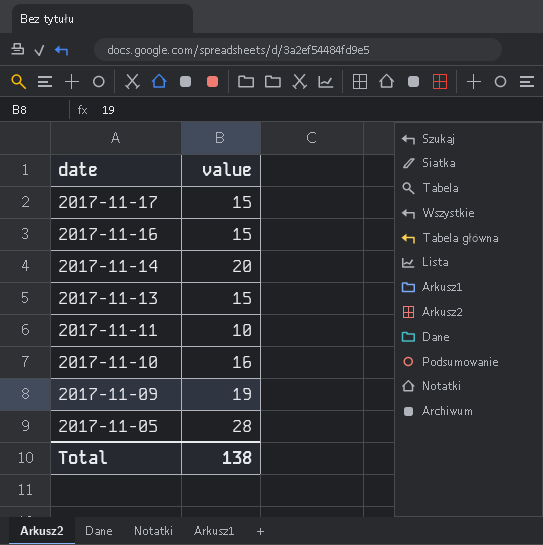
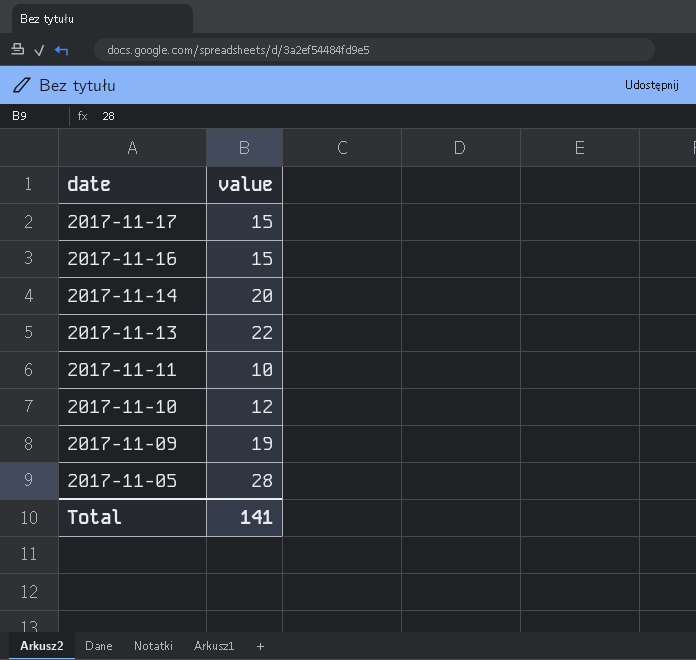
2017-11-13 | value: 15 -> 22
2017-11-10 | value: 16 -> 12
Total | value: 138 -> 141

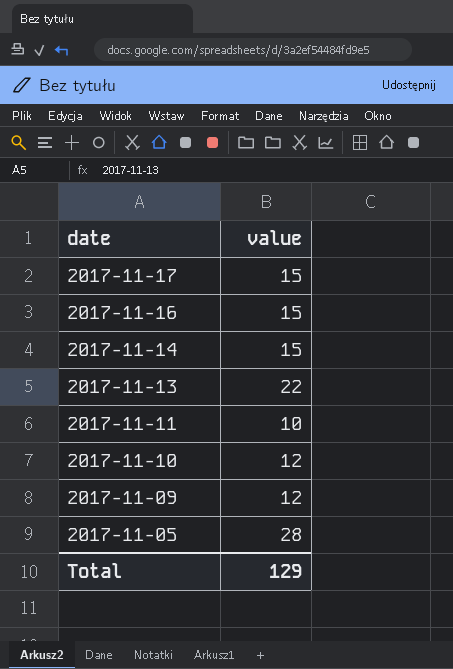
2017-11-14 | value: 20 -> 15
2017-11-09 | value: 19 -> 12
Total | value: 141 -> 129

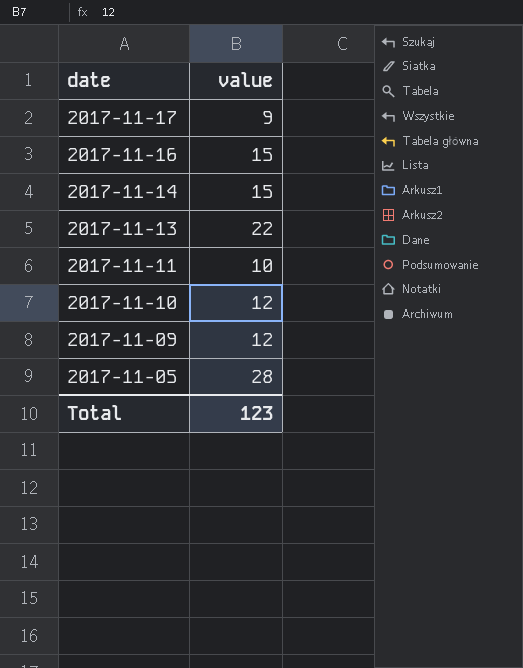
2017-11-17 | value: 15 -> 9
Total | value: 129 -> 123

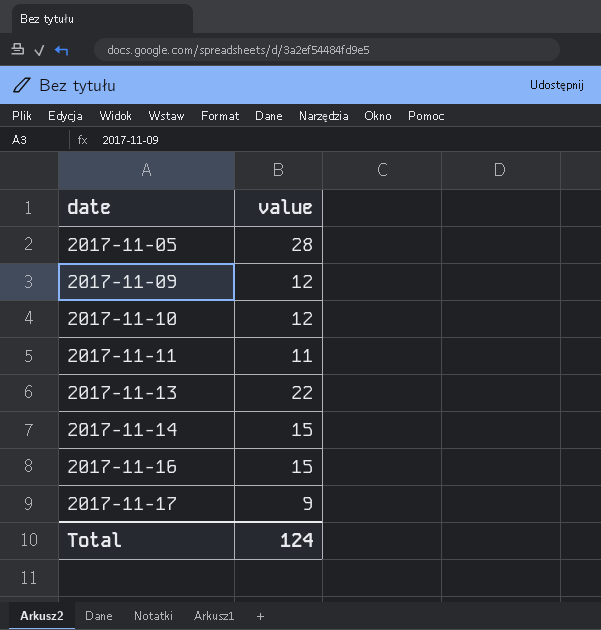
row order: date descending -> date ascending
2017-11-11 | value: 10 -> 11
Total | value: 123 -> 124

